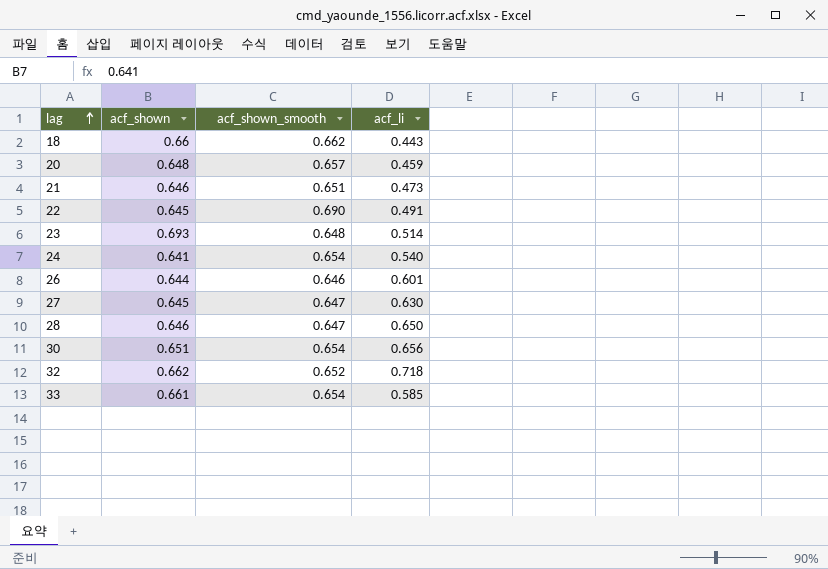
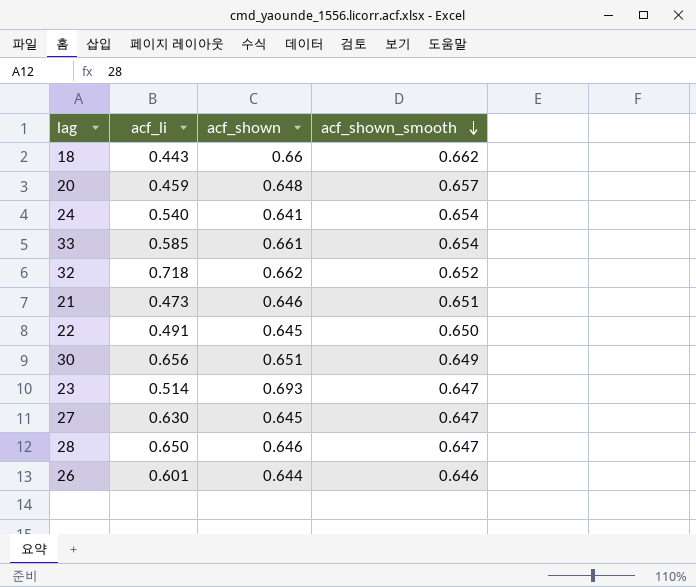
row order: lag ascending -> acf_shown_smooth descending
column acf_li | position: 4 -> 2
22 | acf_shown_smooth: 0.690 -> 0.650
30 | acf_shown_smooth: 0.654 -> 0.649
23 | acf_shown_smooth: 0.648 -> 0.647

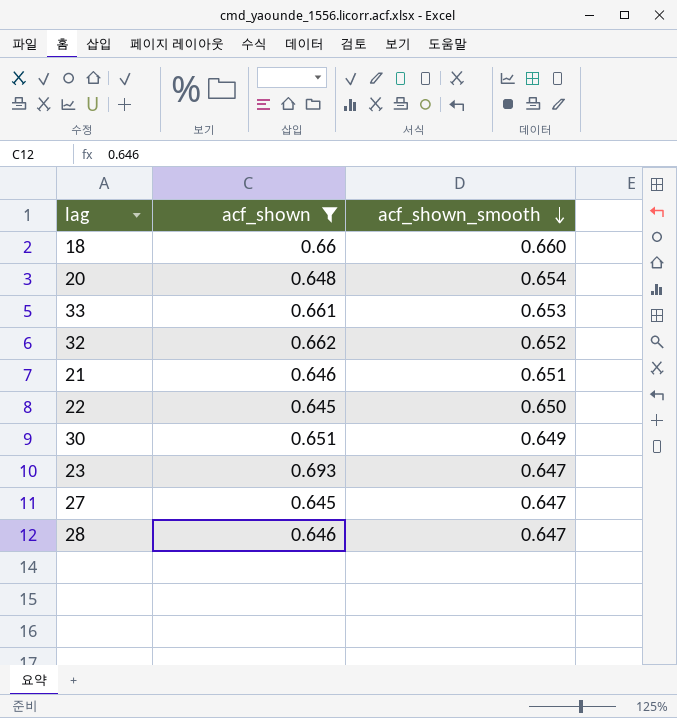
filter: none -> acf_shown >= 0.645
column acf_li | position: 2 -> none
18 | acf_shown_smooth: 0.662 -> 0.660
20 | acf_shown_smooth: 0.657 -> 0.654
33 | acf_shown_smooth: 0.654 -> 0.653

